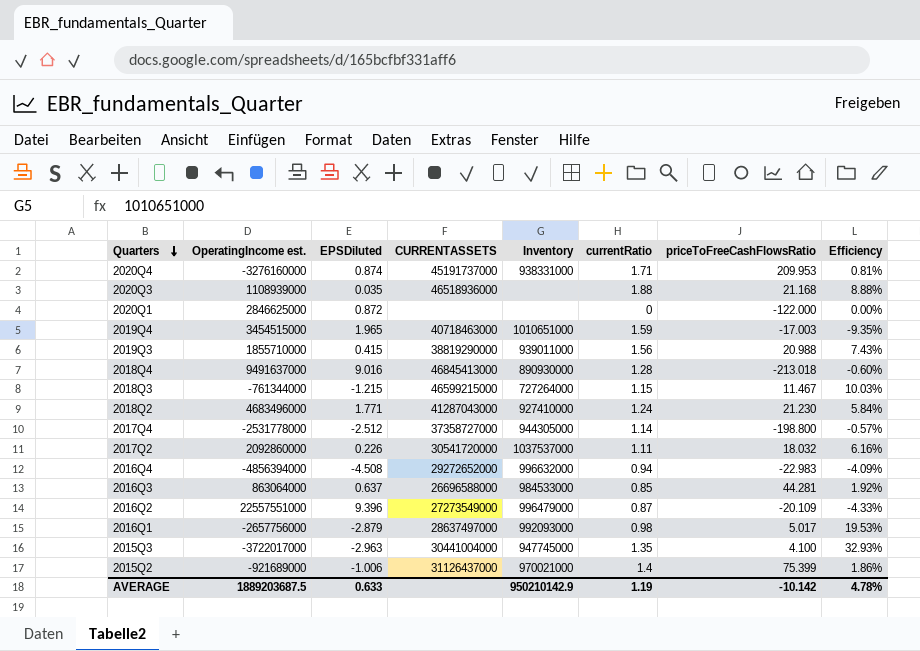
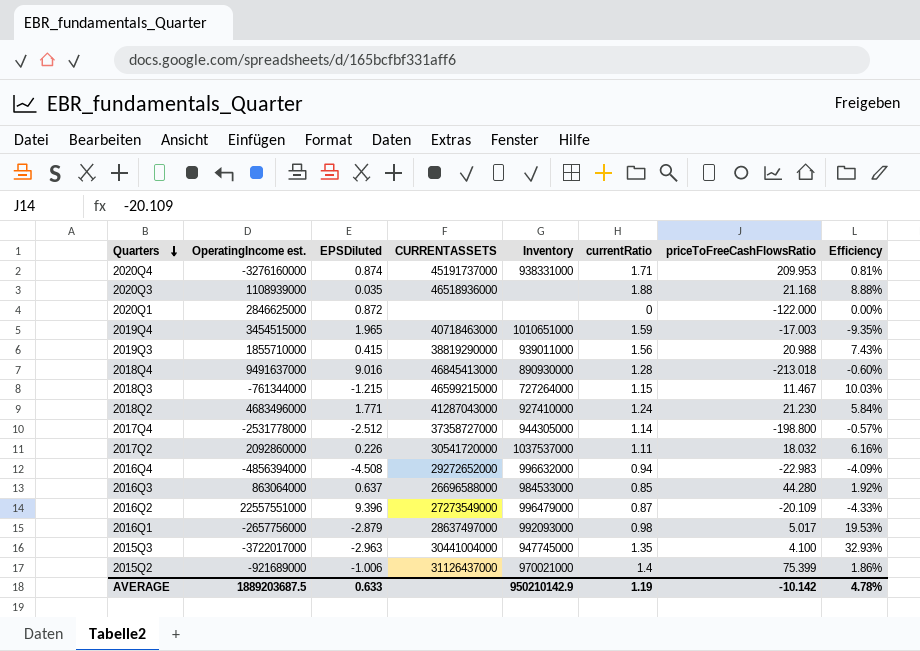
2016Q3 | priceToFreeCashFlowsRatio: 44.281 -> 44.280

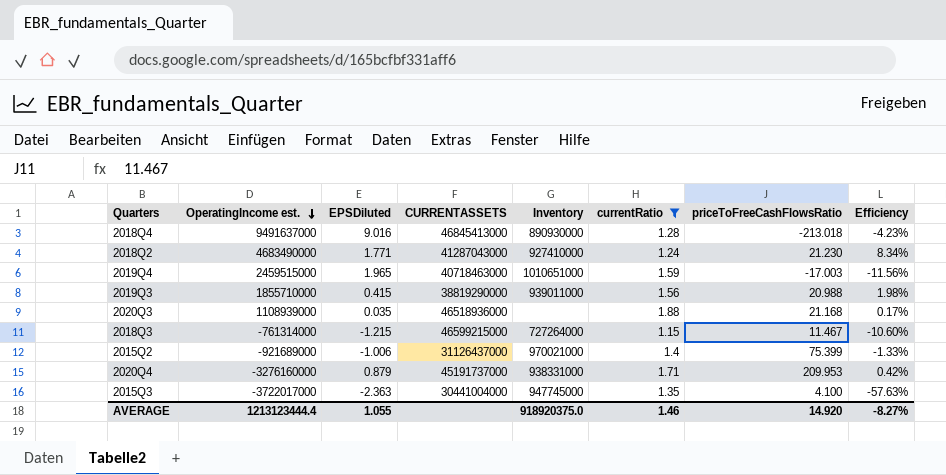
filter: none -> currentRatio >= 1.15
row order: Quarters descending -> OperatingIncome est. descending
column Efficiency | formula: [currentRatio] / [priceToFreeCashFlowsRatio] -> [EPSDiluted] / [priceToFreeCashFlowsRatio]
2018Q2 | OperatingIncome est.: 4683496000 -> 4683490000
2019Q4 | OperatingIncome est.: 3454515000 -> 2459515000
2018Q3 | OperatingIncome est.: -761344000 -> -761314000
2020Q4 | EPSDiluted: 0.874 -> 0.879
2015Q3 | EPSDiluted: -2.963 -> -2.363
AVERAGE | OperatingIncome est.: 1889203687.5 -> 1213123444.4
AVERAGE | EPSDiluted: 0.633 -> 1.055
AVERAGE | Inventory: 950210142.9 -> 918920375.0
AVERAGE | currentRatio: 1.19 -> 1.46
AVERAGE | priceToFreeCashFlowsRatio: -10.142 -> 14.920
AVERAGE | Efficiency: 4.78% -> -8.27%

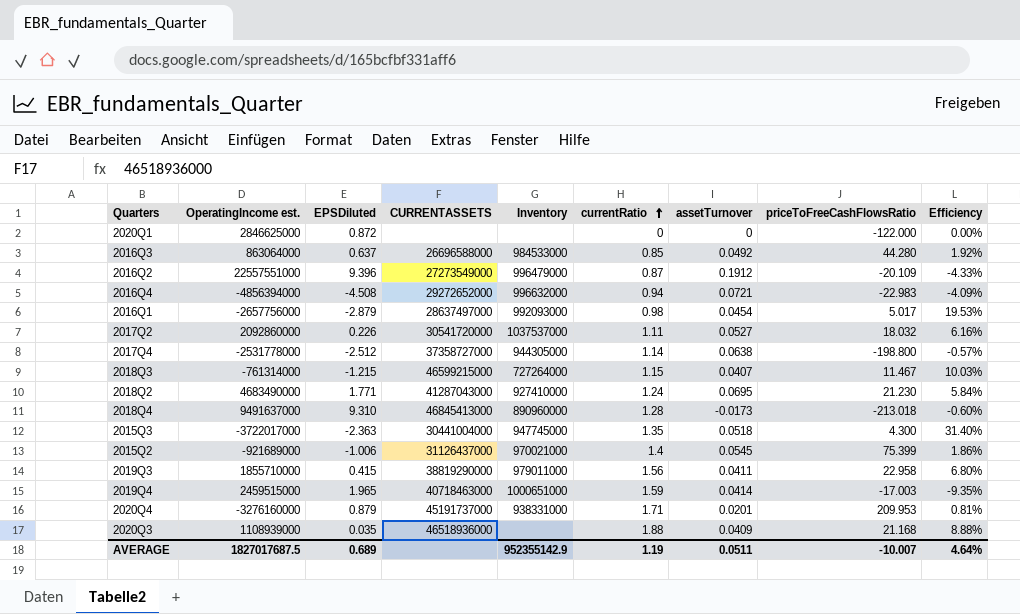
filter: currentRatio >= 1.15 -> none
row order: OperatingIncome est. descending -> currentRatio ascending
column assetTurnover | position: none -> 7
column Efficiency | formula: [EPSDiluted] / [priceToFreeCashFlowsRatio] -> [currentRatio] / [priceToFreeCashFlowsRatio]
2018Q4 | EPSDiluted: 9.016 -> 9.310
2018Q4 | Inventory: 890930000 -> 890960000
2015Q3 | priceToFreeCashFlowsRatio: 4.100 -> 4.300
2019Q3 | Inventory: 939011000 -> 979011000
2019Q3 | priceToFreeCashFlowsRatio: 20.988 -> 22.958
2019Q4 | Inventory: 1010651000 -> 1000651000
AVERAGE | OperatingIncome est.: 1213123444.4 -> 1827017687.5
AVERAGE | EPSDiluted: 1.055 -> 0.689
AVERAGE | Inventory: 918920375.0 -> 952355142.9
AVERAGE | currentRatio: 1.46 -> 1.19
AVERAGE | priceToFreeCashFlowsRatio: 14.920 -> -10.007
AVERAGE | Efficiency: -8.27% -> 4.64%

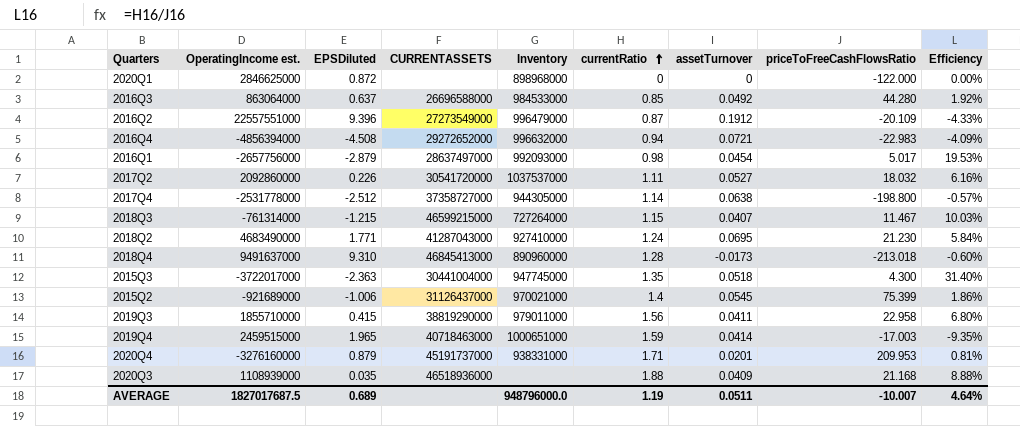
2020Q1 | Inventory: none -> 898968000
AVERAGE | Inventory: 952355142.9 -> 948796000.0

